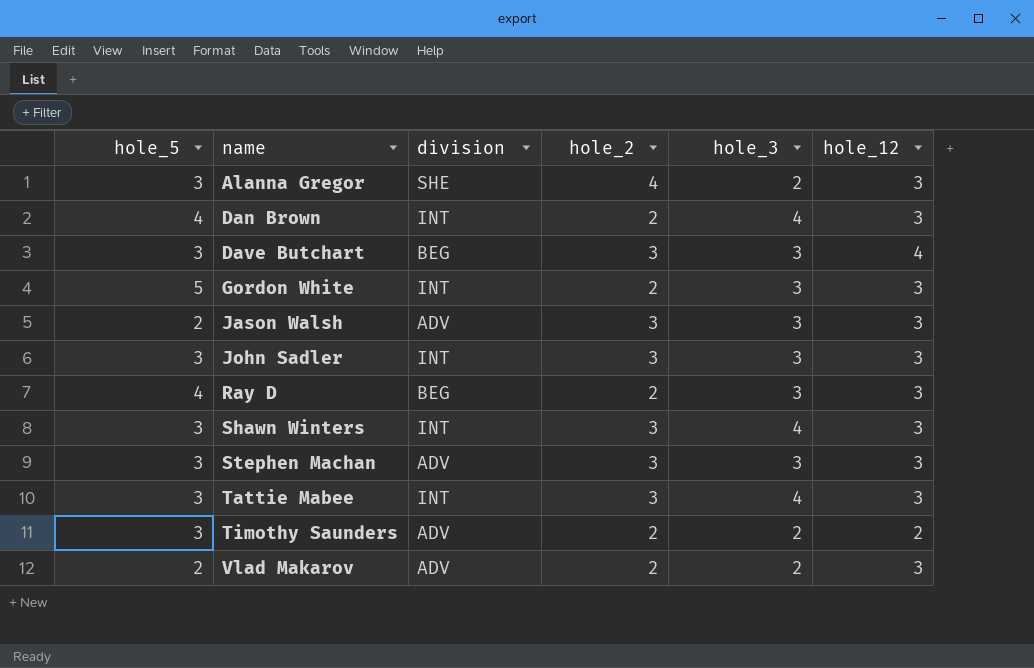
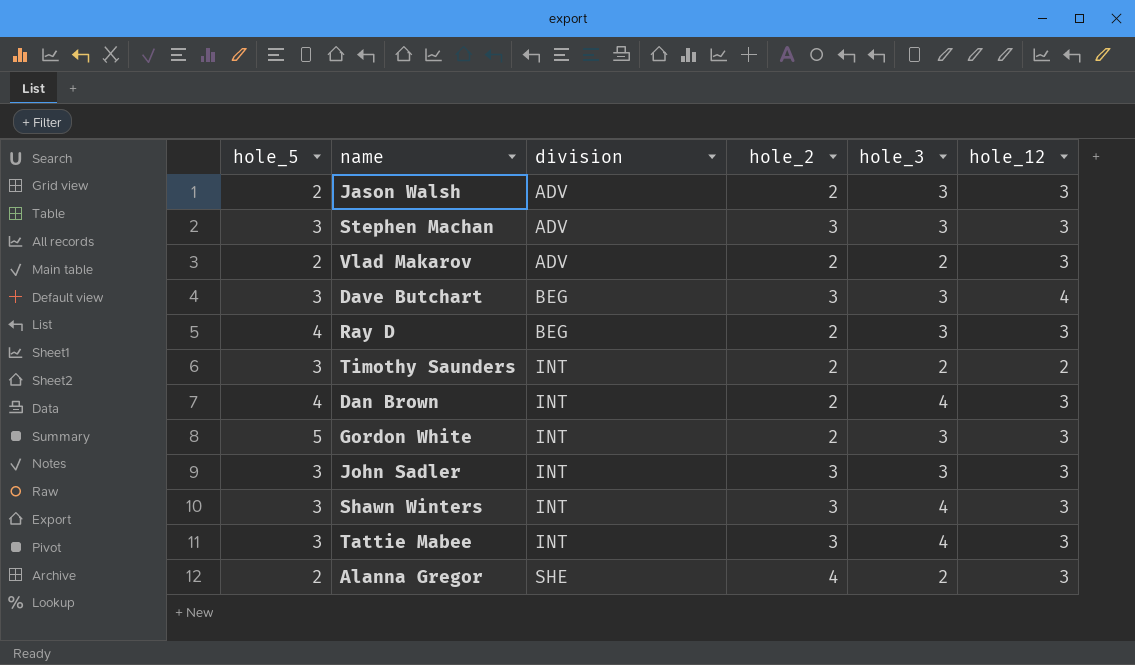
row order: name ascending -> division ascending
Jason Walsh | hole_2: 3 -> 2
Timothy Saunders | division: ADV -> INT
Alanna Gregor | hole_5: 3 -> 2

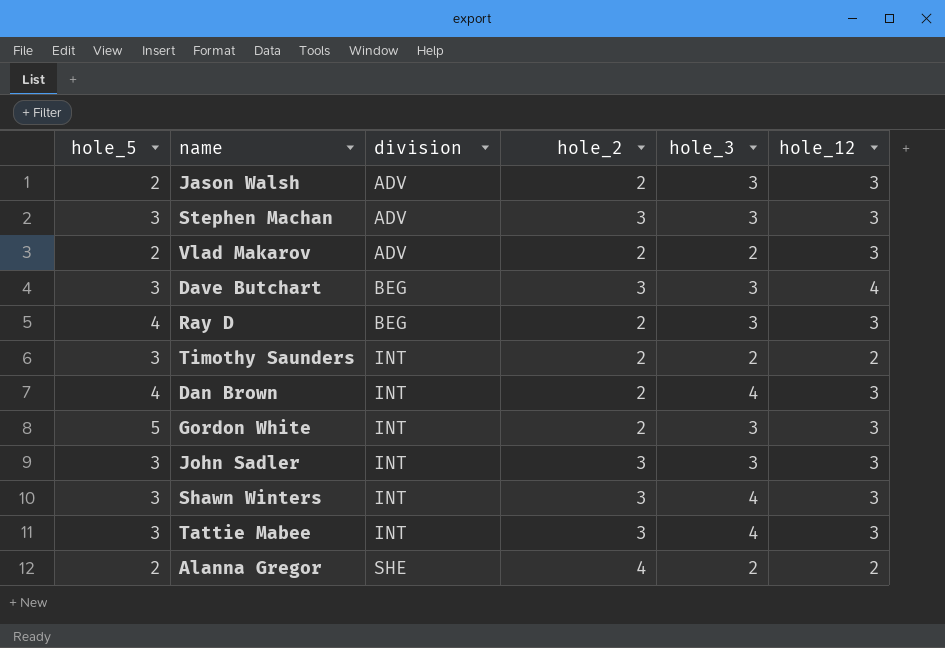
Alanna Gregor | hole_12: 3 -> 2

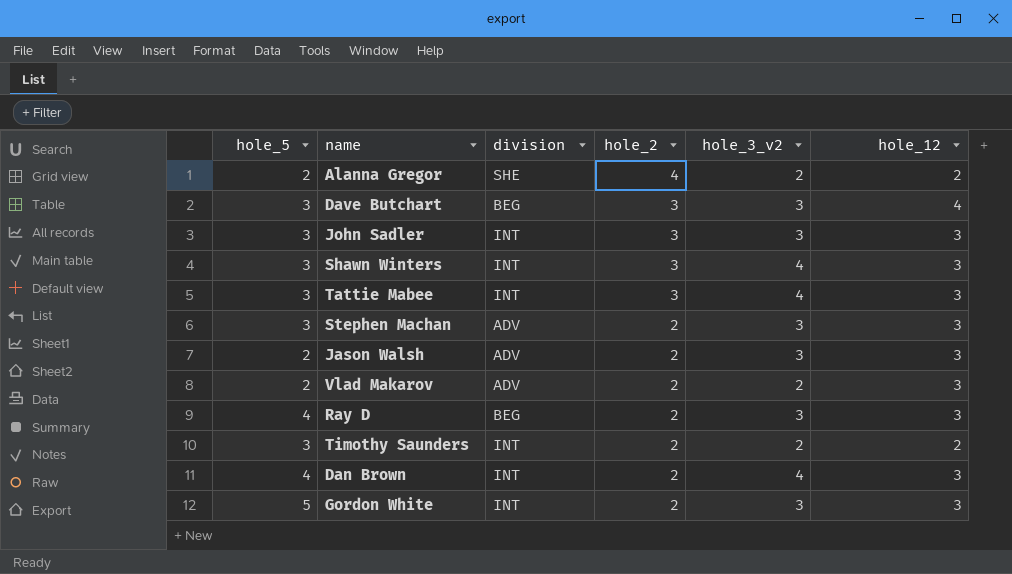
row order: division ascending -> hole_2 descending
column name: hole_3 -> hole_3_v2
Stephen Machan | hole_2: 3 -> 2

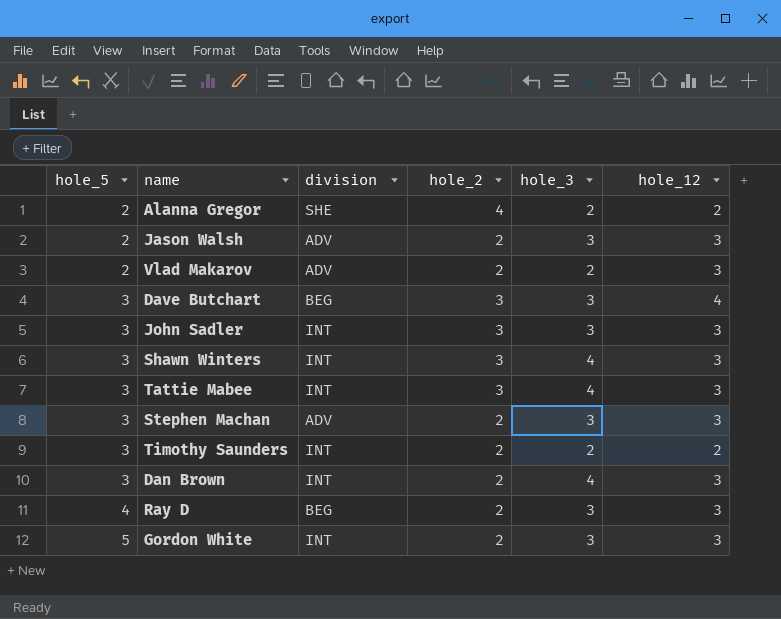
row order: hole_2 descending -> hole_5 ascending
column name: hole_3_v2 -> hole_3
Dan Brown | hole_5: 4 -> 3

